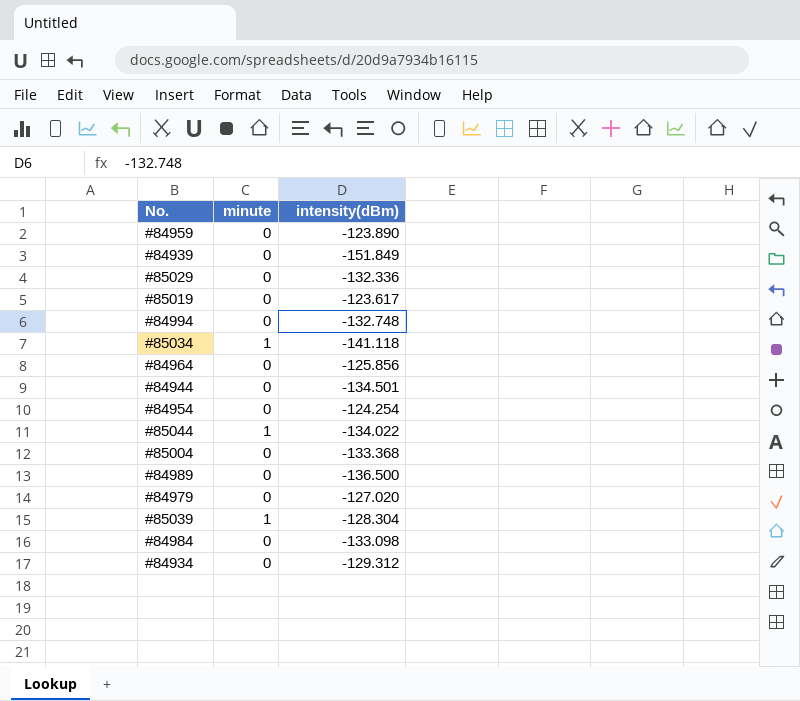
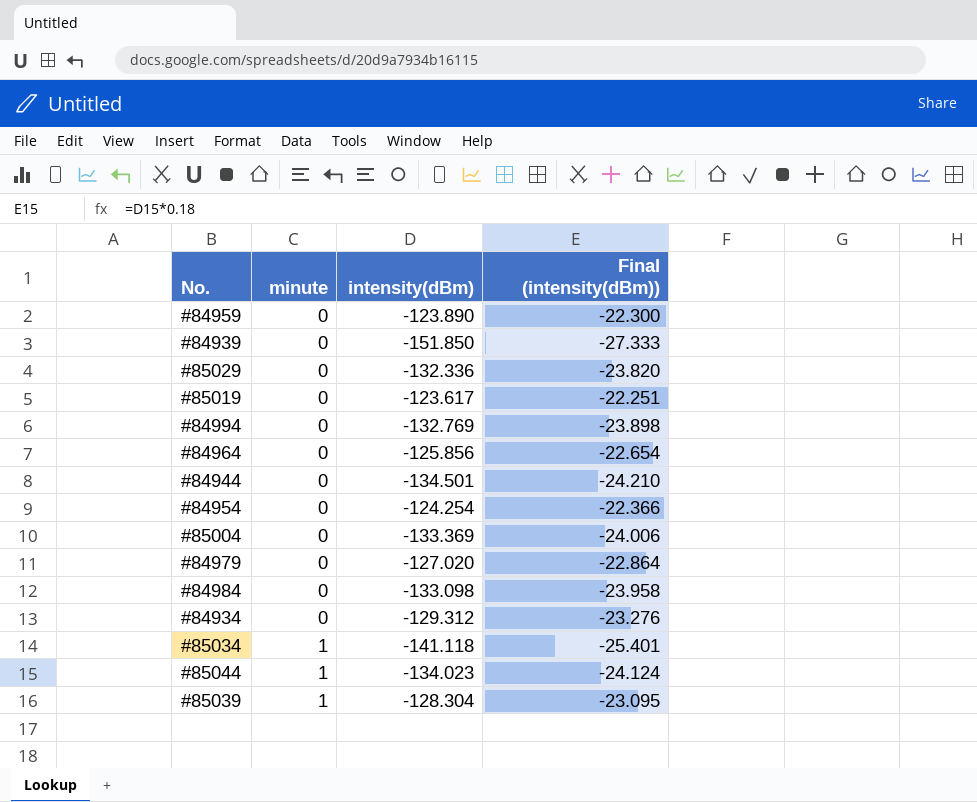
row order: none -> minute ascending
column Final (intensity(dBm)) | formula: none -> [intensity(dBm)] * 0.18
row #84989: 0 | -136.500 -> none
#84939 | intensity(dBm): -151.849 -> -151.850
#84994 | intensity(dBm): -132.748 -> -132.769
#85004 | intensity(dBm): -133.368 -> -133.369
#85044 | intensity(dBm): -134.022 -> -134.023

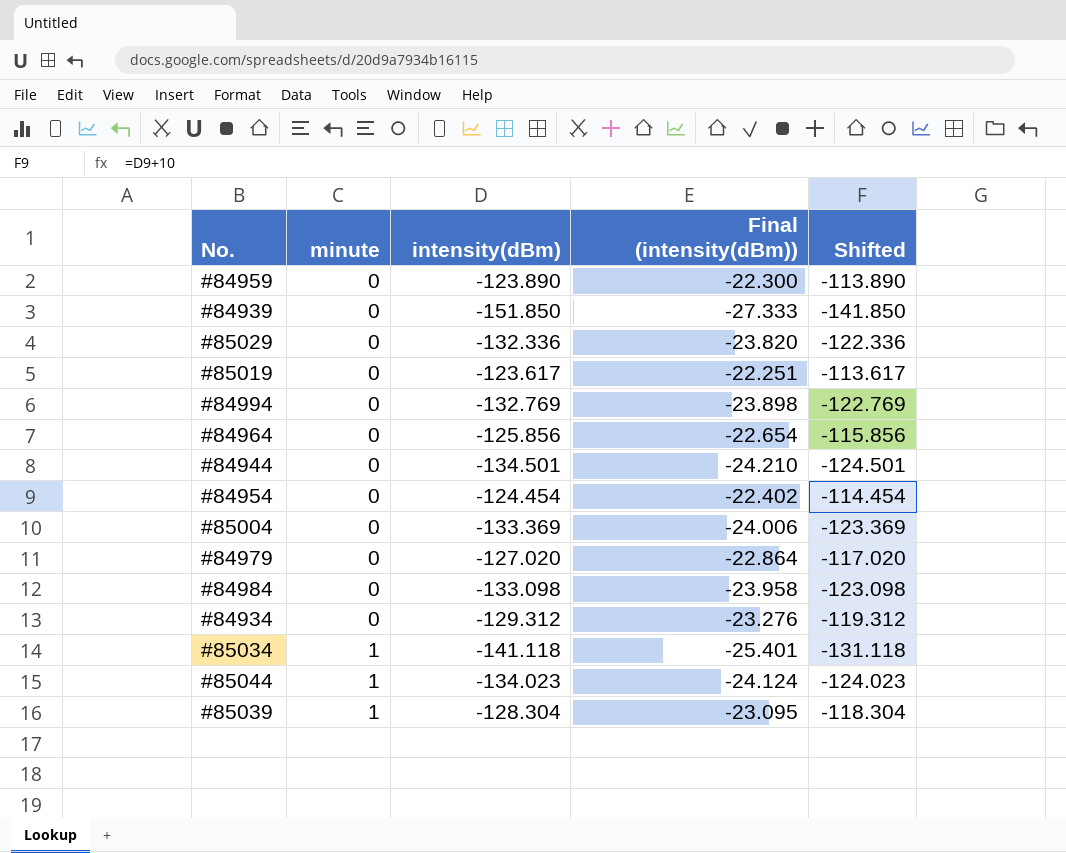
column Shifted | formula: none -> [intensity(dBm)] + 10
#84954 | intensity(dBm): -124.254 -> -124.454
#84954 | Final (intensity(dBm)): -22.366 -> -22.402

